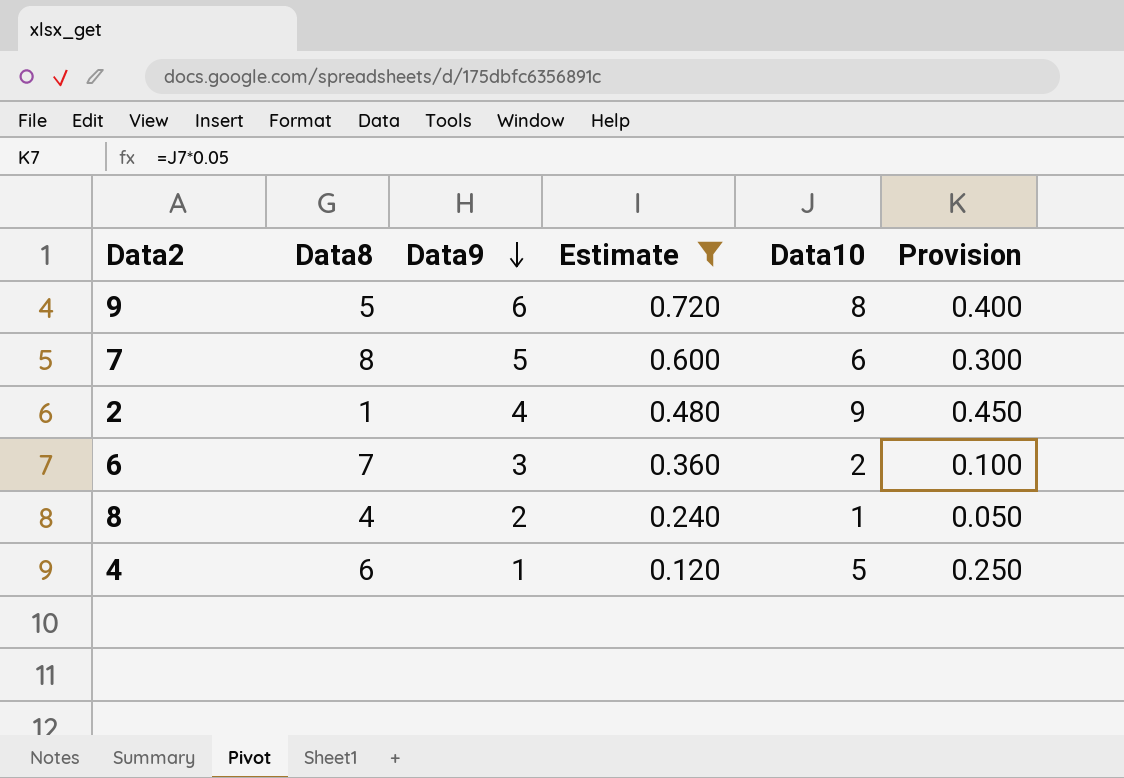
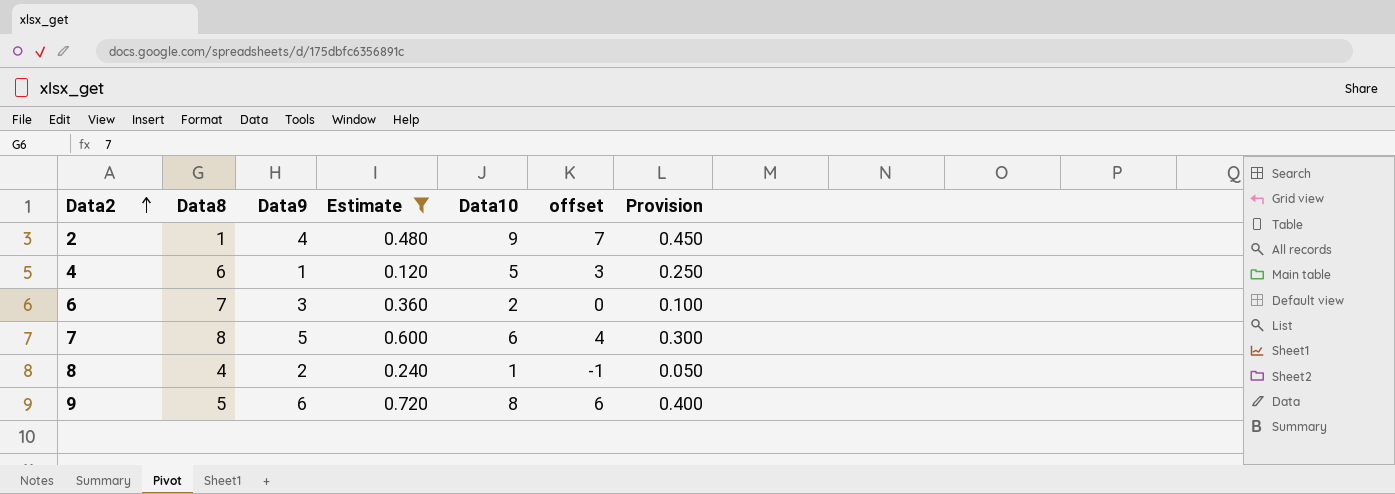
row order: Data9 descending -> Data2 ascending
column offset | formula: none -> [Data10] - 2

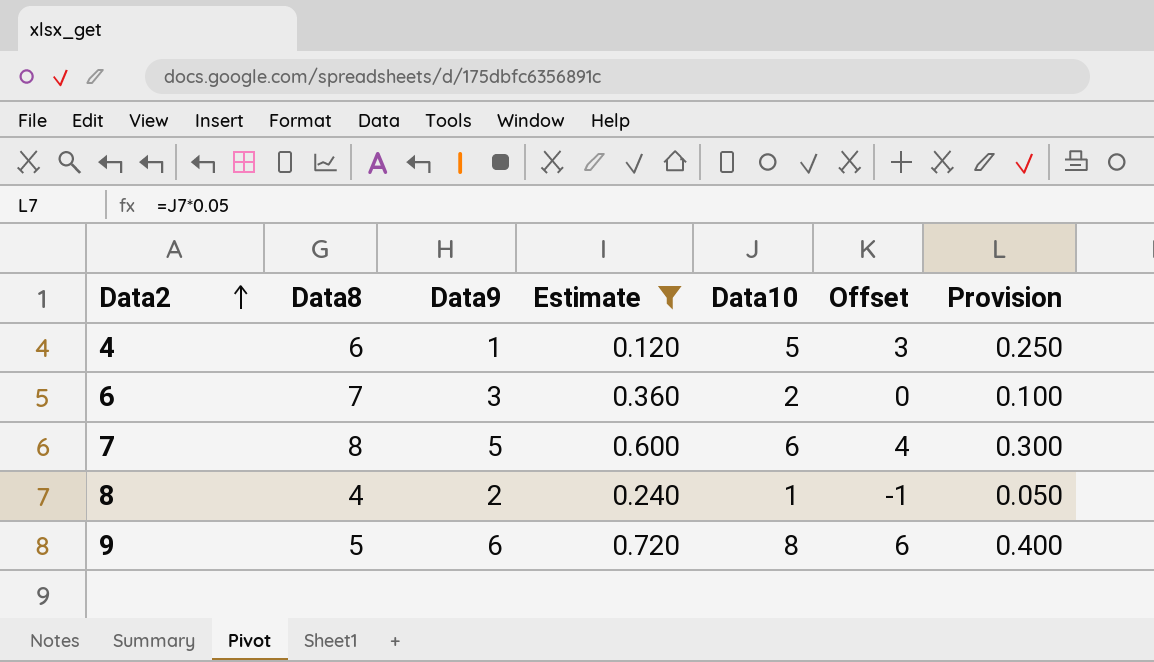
column name: offset -> Offset
row 2: 1 | 4 | 0.480 | 9 | 7 | 0.450 -> none

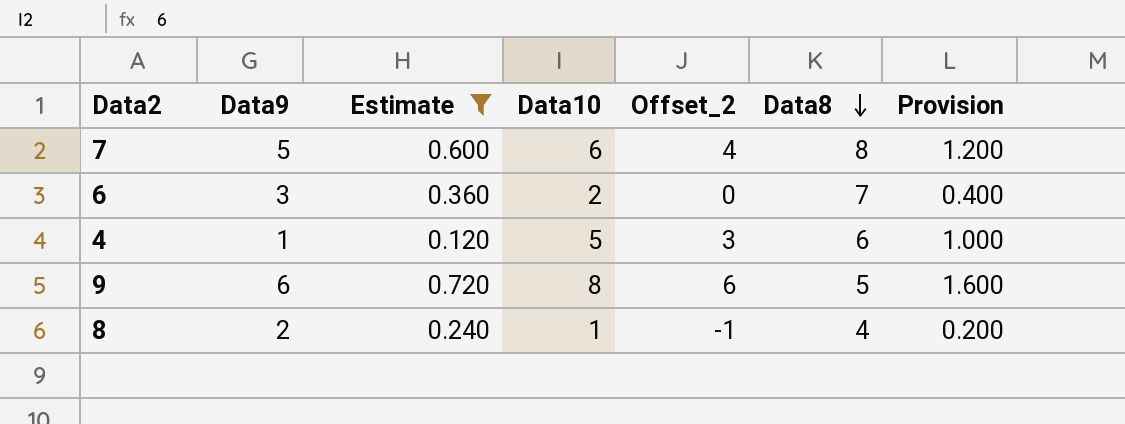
row order: Data2 ascending -> Data8 descending
column name: Offset -> Offset_2
column Data8 | position: 2 -> 6
column Provision | formula: [Data10] * 0.05 -> [Data10] * 0.2

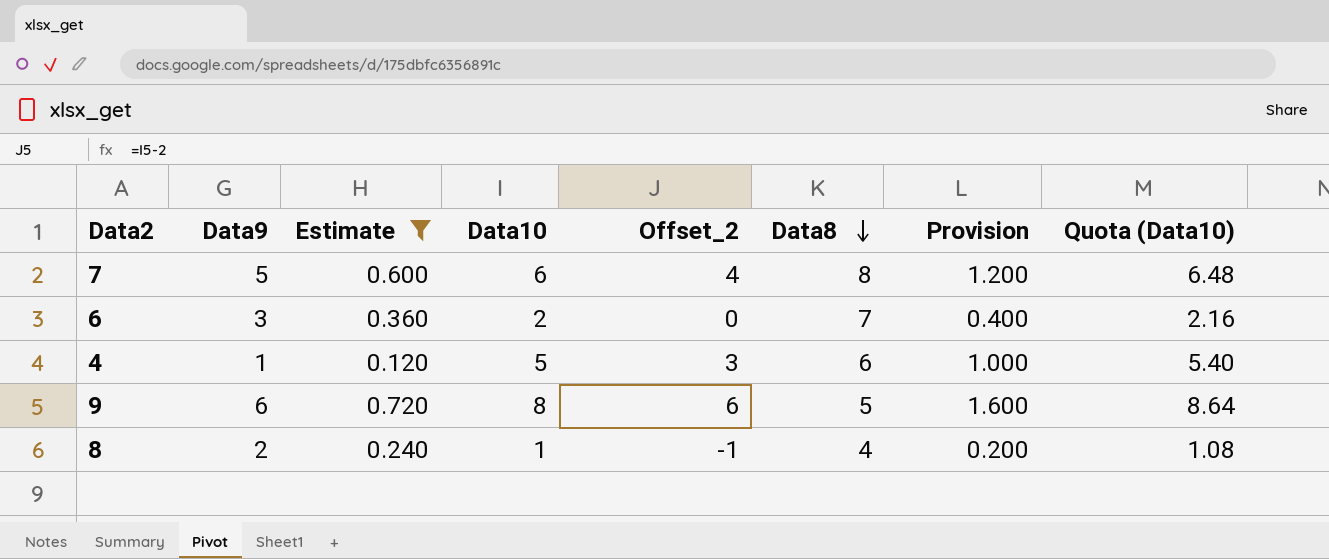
column Quota (Data10) | formula: none -> [Data10] * 1.08

